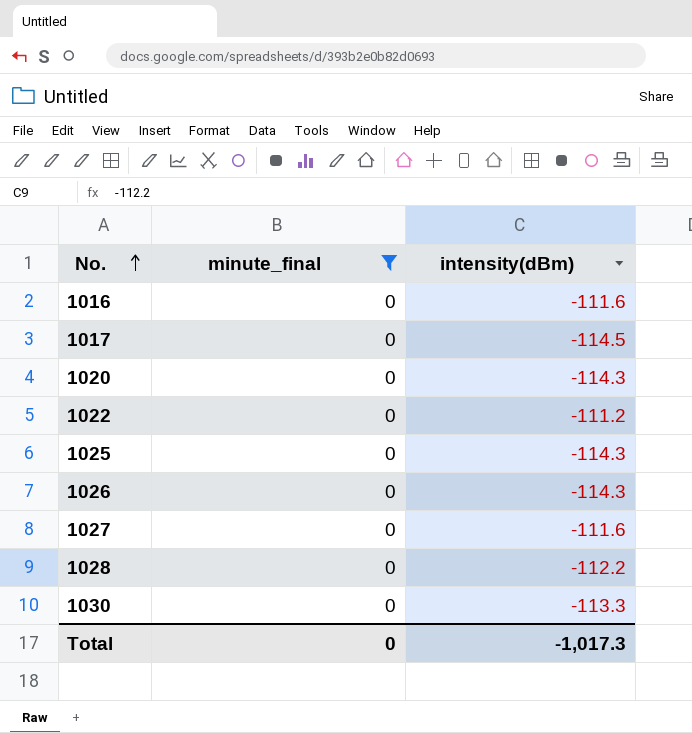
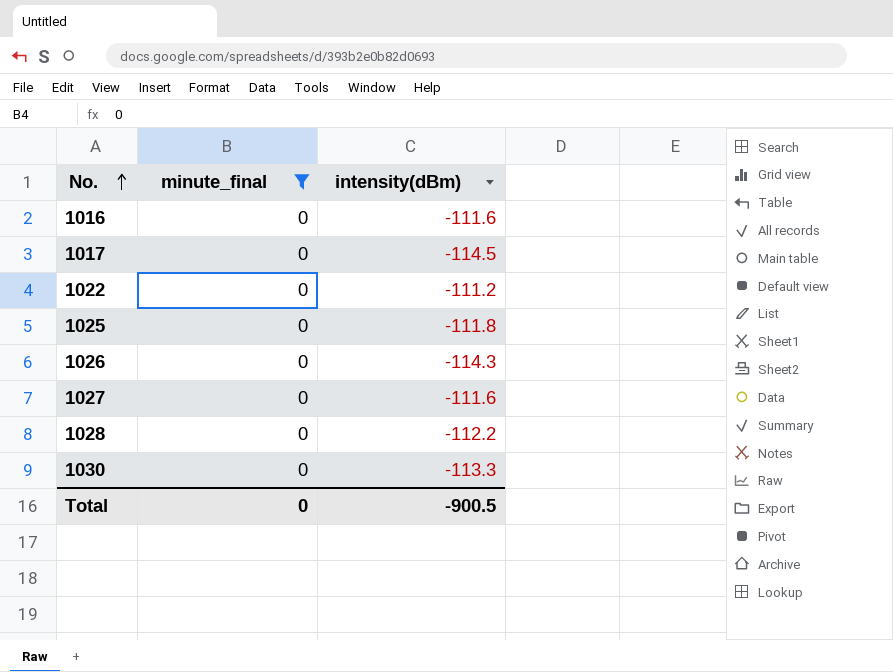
row 1020: 0 | -114.3 -> none
1025 | intensity(dBm): -114.3 -> -111.8
Total | intensity(dBm): -1,017.3 -> -900.5

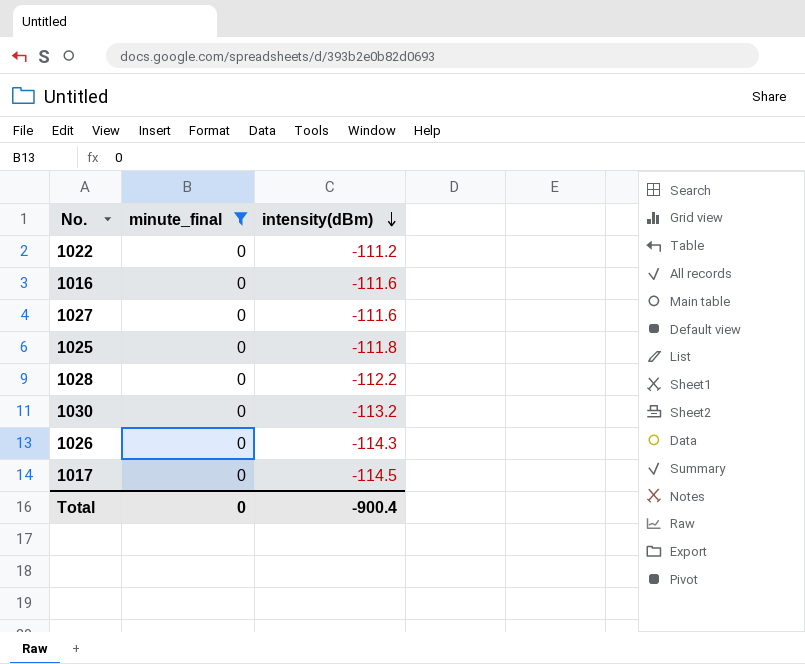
row order: No. ascending -> intensity(dBm) descending
1030 | intensity(dBm): -113.3 -> -113.2
Total | intensity(dBm): -900.5 -> -900.4

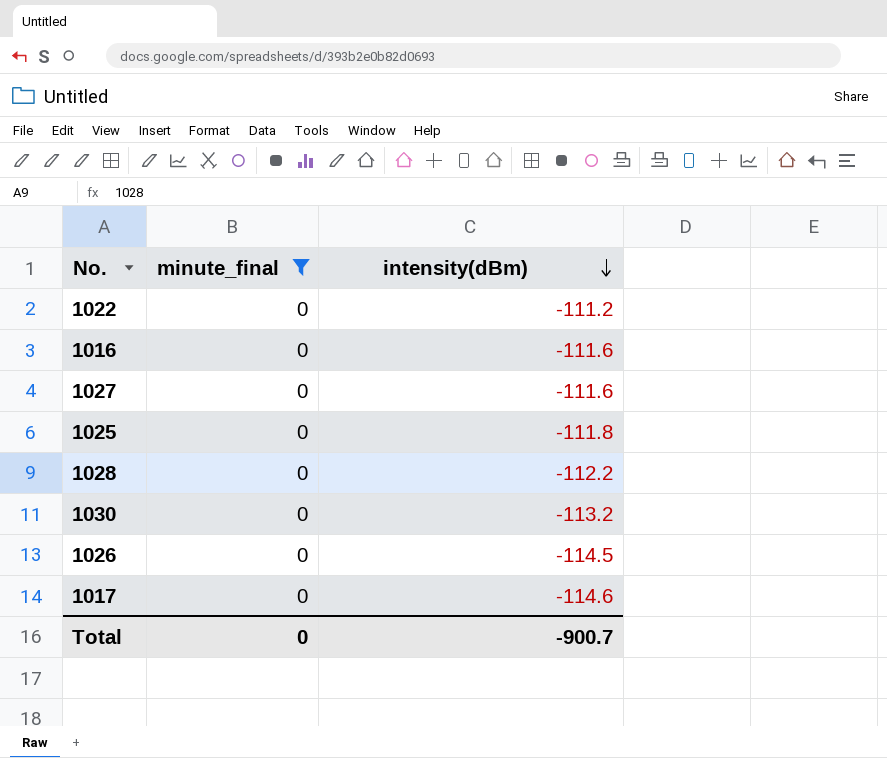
1026 | intensity(dBm): -114.3 -> -114.5
1017 | intensity(dBm): -114.5 -> -114.6
Total | intensity(dBm): -900.4 -> -900.7

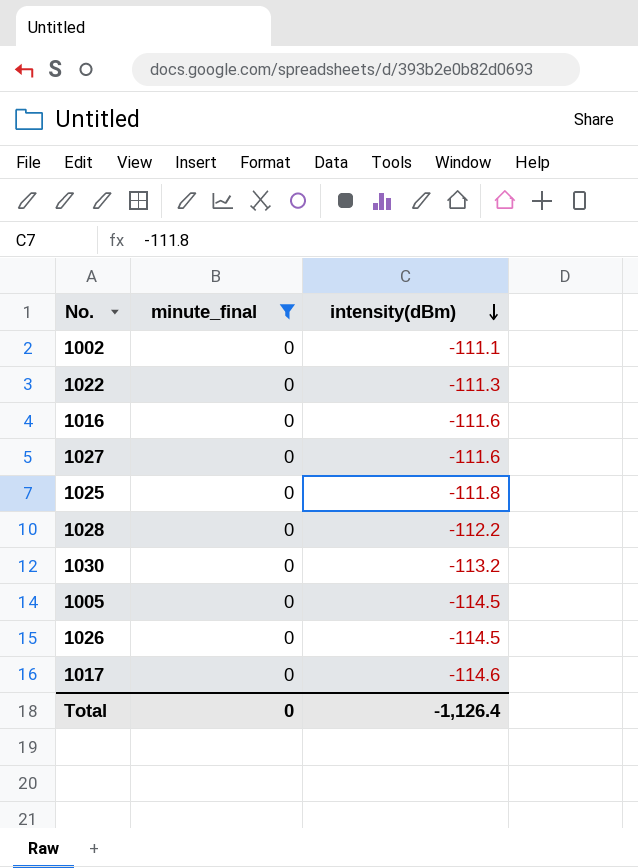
row 1002: none -> 0 | -111.1
1022 | intensity(dBm): -111.2 -> -111.3
row 1005: none -> 0 | -114.5
Total | intensity(dBm): -900.7 -> -1,126.4

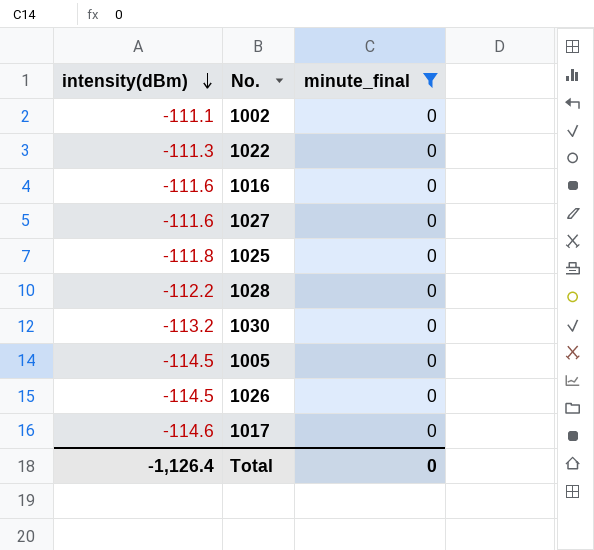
column intensity(dBm) | position: 3 -> 1

